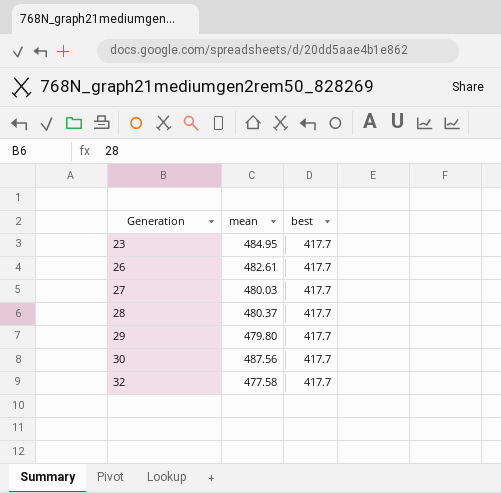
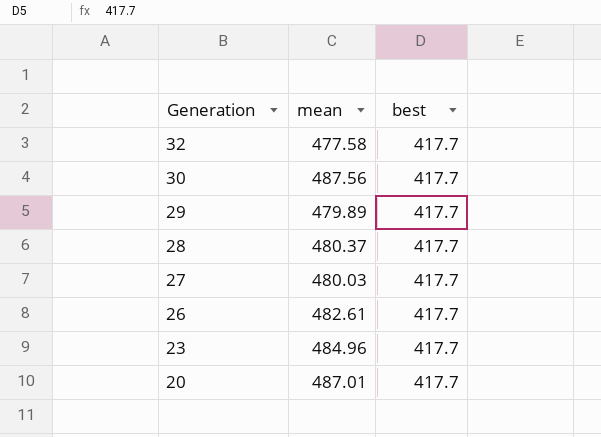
row order: Generation ascending -> Generation descending
29 | mean: 479.80 -> 479.89
23 | mean: 484.95 -> 484.96
row 20: none -> 487.01 | 417.7

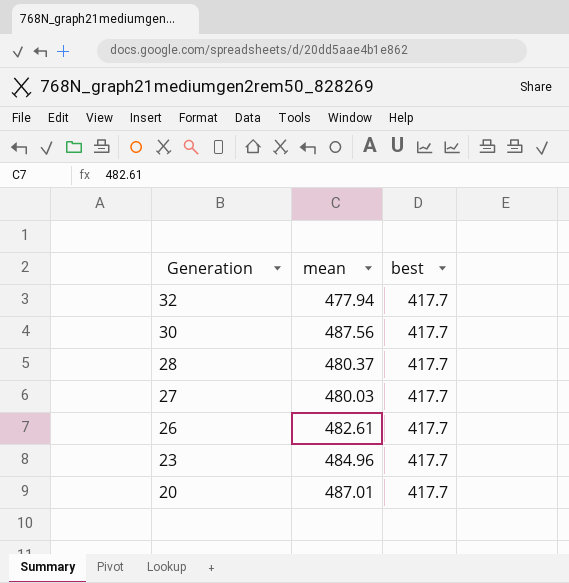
row 29: 479.89 | 417.7 -> none
32 | mean: 477.58 -> 477.94

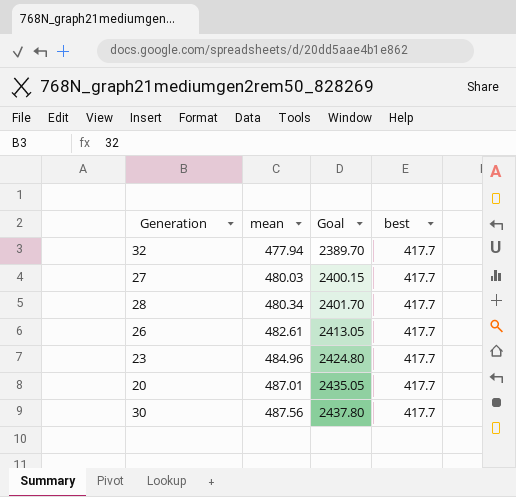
row order: Generation descending -> mean ascending
column Goal | formula: none -> [mean] * 5
28 | mean: 480.37 -> 480.34

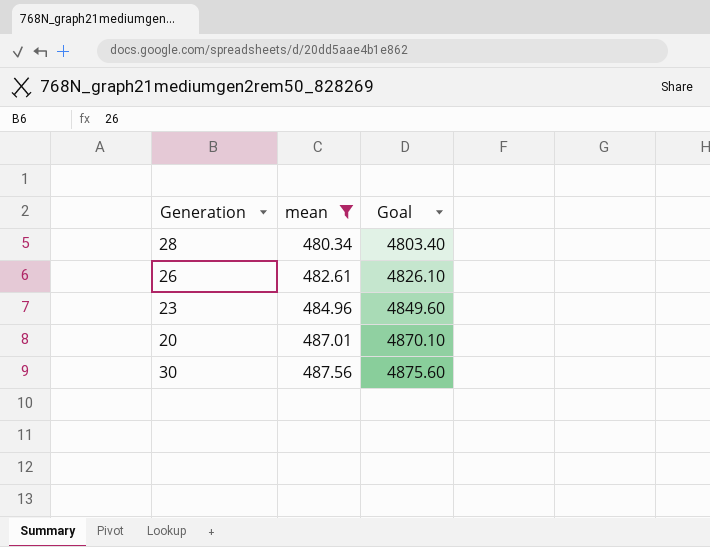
filter: none -> mean >= 480.34
column best | position: 4 -> none
column Goal | formula: [mean] * 5 -> [mean] * 10

